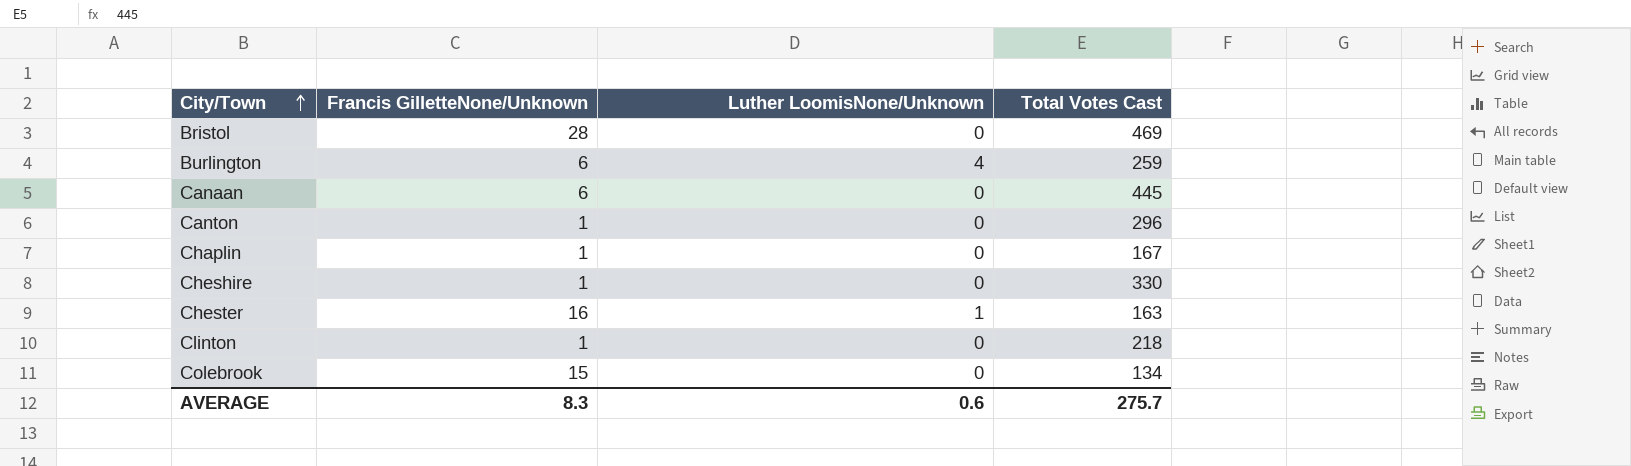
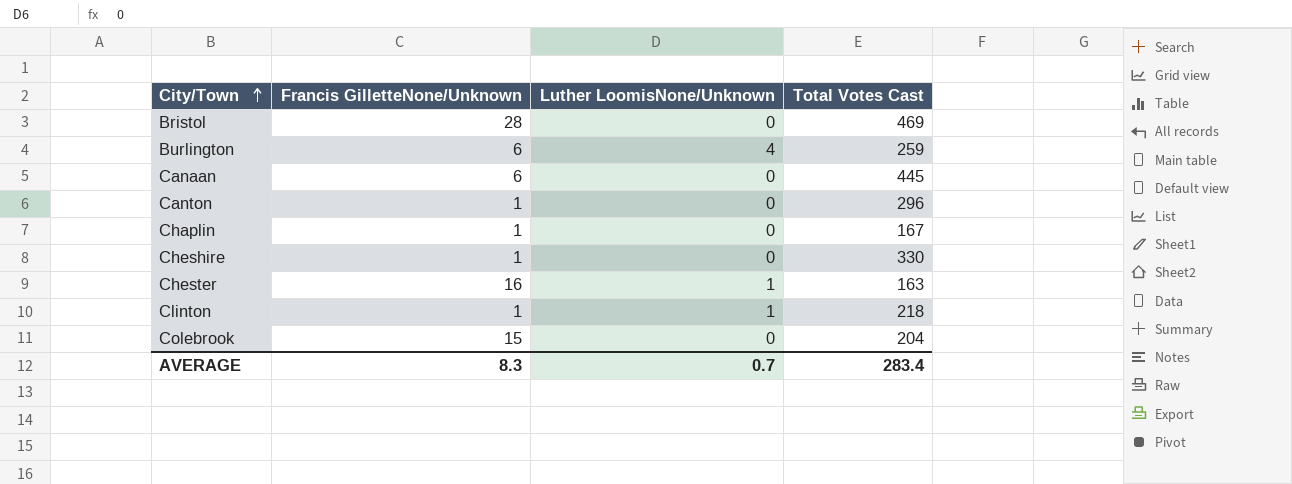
Clinton | Luther LoomisNone/Unknown: 0 -> 1
Colebrook | Total Votes Cast: 134 -> 204
AVERAGE | Luther LoomisNone/Unknown: 0.6 -> 0.7
AVERAGE | Total Votes Cast: 275.7 -> 283.4

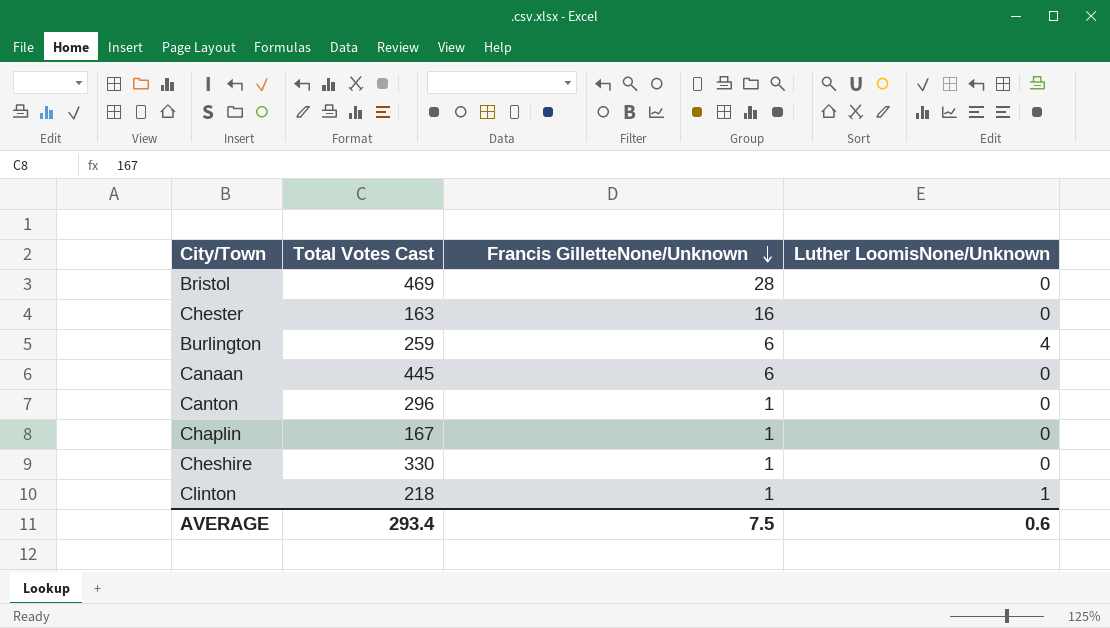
row order: City/Town ascending -> Francis GilletteNone/Unknown descending
column Total Votes Cast | position: 4 -> 2
row Colebrook: 15 | 0 | 204 -> none
Chester | Luther LoomisNone/Unknown: 1 -> 0
AVERAGE | Total Votes Cast: 283.4 -> 293.4
AVERAGE | Francis GilletteNone/Unknown: 8.3 -> 7.5
AVERAGE | Luther LoomisNone/Unknown: 0.7 -> 0.6

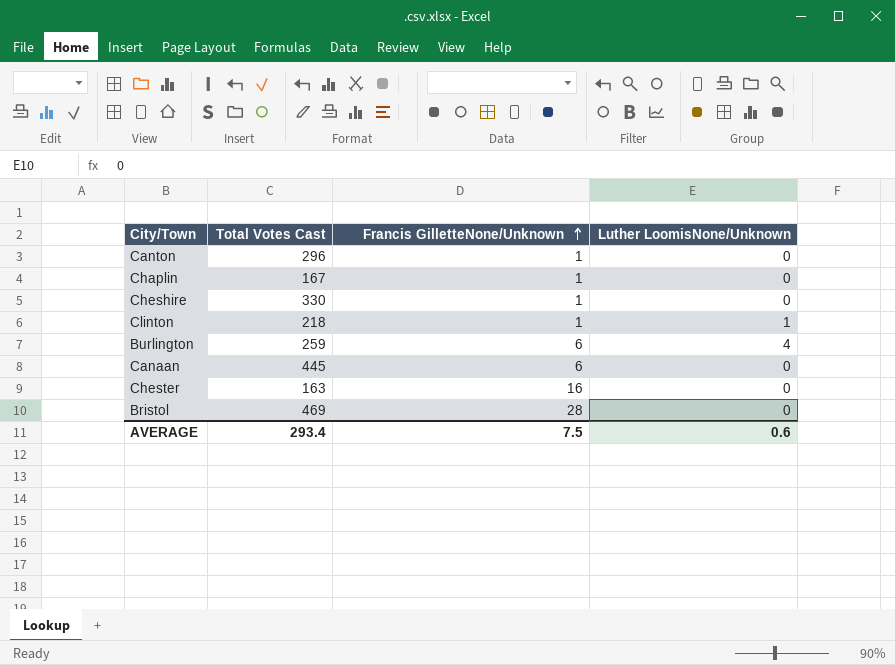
row order: Francis GilletteNone/Unknown descending -> Francis GilletteNone/Unknown ascending

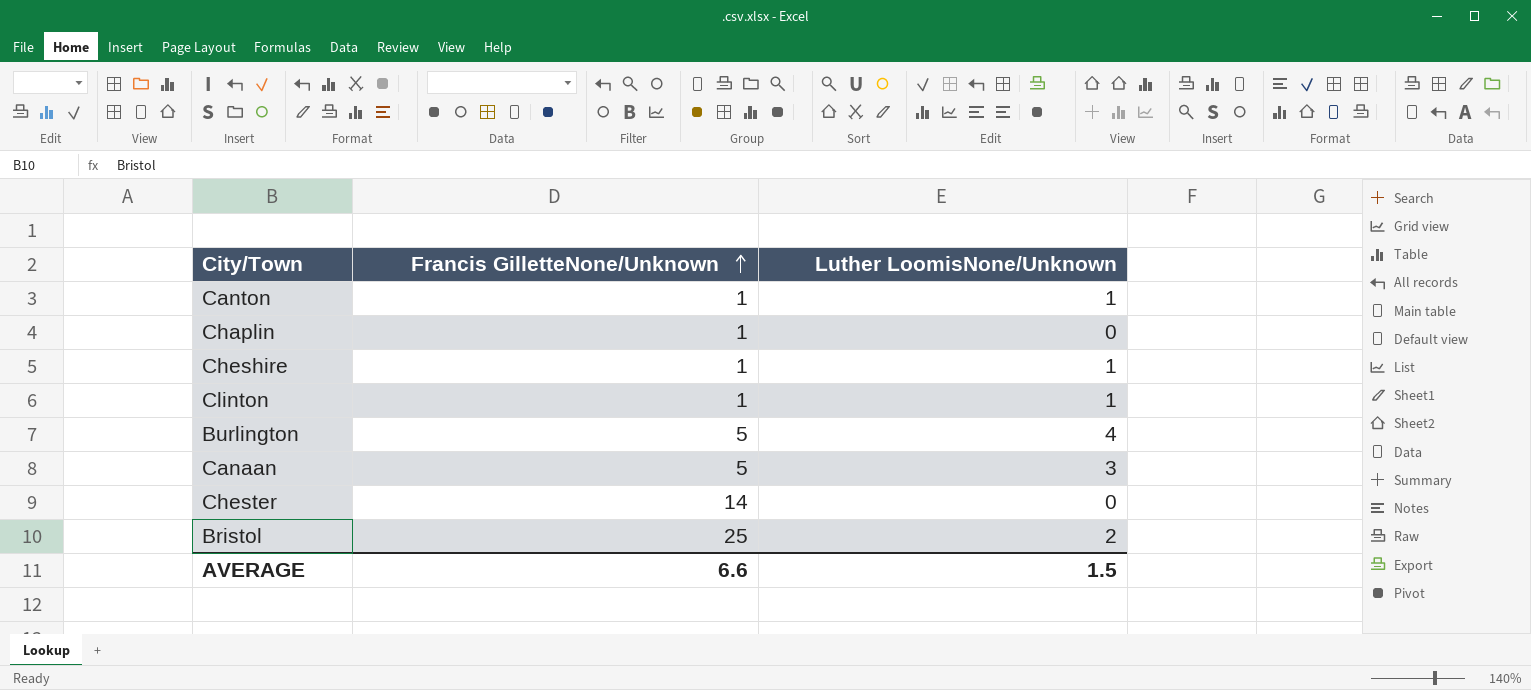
column Total Votes Cast | position: 2 -> none
Canton | Luther LoomisNone/Unknown: 0 -> 1
Cheshire | Luther LoomisNone/Unknown: 0 -> 1
Burlington | Francis GilletteNone/Unknown: 6 -> 5
Canaan | Francis GilletteNone/Unknown: 6 -> 5
Canaan | Luther LoomisNone/Unknown: 0 -> 3
Chester | Francis GilletteNone/Unknown: 16 -> 14
Bristol | Francis GilletteNone/Unknown: 28 -> 25
Bristol | Luther LoomisNone/Unknown: 0 -> 2
AVERAGE | Francis GilletteNone/Unknown: 7.5 -> 6.6
AVERAGE | Luther LoomisNone/Unknown: 0.6 -> 1.5

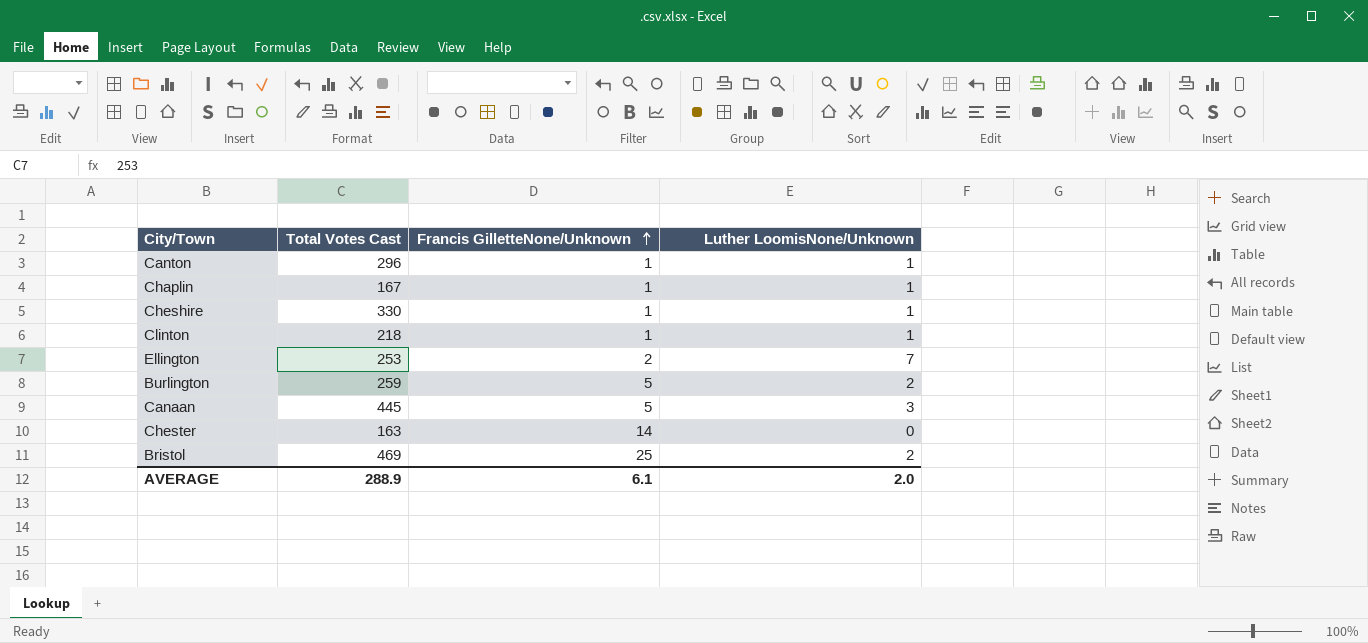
column Total Votes Cast | position: none -> 2
Chaplin | Luther LoomisNone/Unknown: 0 -> 1
row Ellington: none -> 253 | 2 | 7
Burlington | Luther LoomisNone/Unknown: 4 -> 2
AVERAGE | Francis GilletteNone/Unknown: 6.6 -> 6.1
AVERAGE | Luther LoomisNone/Unknown: 1.5 -> 2.0

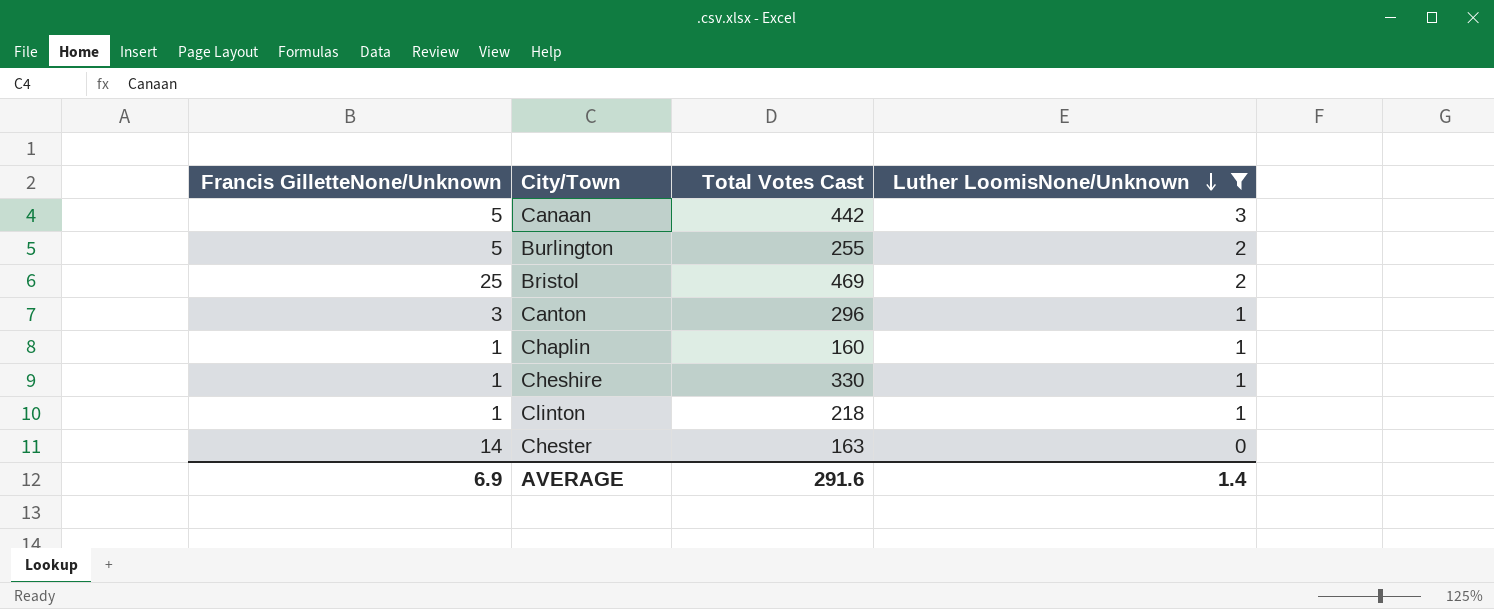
filter: none -> Luther LoomisNone/Unknown != 7
row order: Francis GilletteNone/Unknown ascending -> Luther LoomisNone/Unknown descending
column Francis GilletteNone/Unknown | position: 3 -> 1
Canaan | Total Votes Cast: 445 -> 442
Burlington | Total Votes Cast: 259 -> 255
Canton | Francis GilletteNone/Unknown: 1 -> 3
Chaplin | Total Votes Cast: 167 -> 160
AVERAGE | Francis GilletteNone/Unknown: 6.1 -> 6.9
AVERAGE | Total Votes Cast: 288.9 -> 291.6
AVERAGE | Luther LoomisNone/Unknown: 2.0 -> 1.4

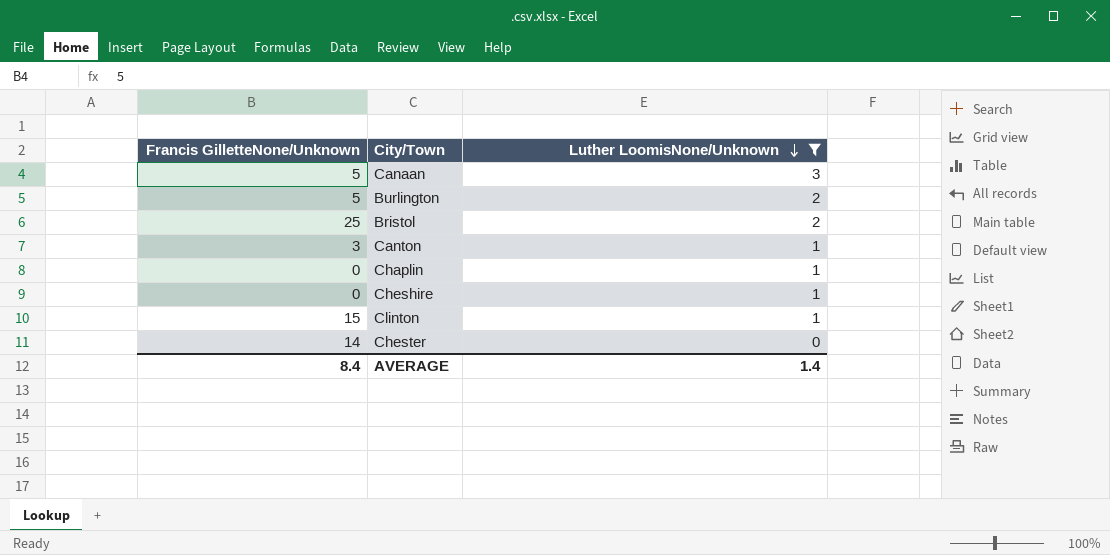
column Total Votes Cast | position: 3 -> none
Chaplin | Francis GilletteNone/Unknown: 1 -> 0
Cheshire | Francis GilletteNone/Unknown: 1 -> 0
Clinton | Francis GilletteNone/Unknown: 1 -> 15
AVERAGE | Francis GilletteNone/Unknown: 6.9 -> 8.4

